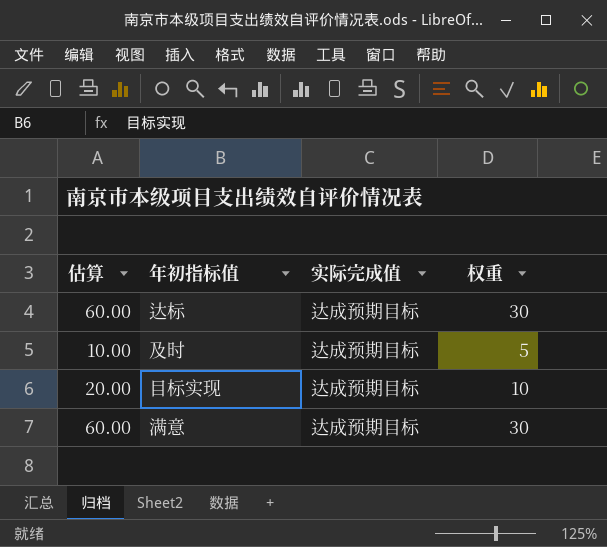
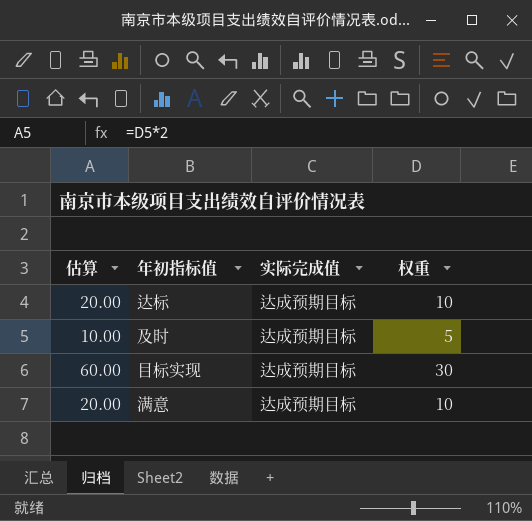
达标 | 估算: 60.00 -> 20.00
达标 | 权重: 30 -> 10
目标实现 | 估算: 20.00 -> 60.00
目标实现 | 权重: 10 -> 30
满意 | 估算: 60.00 -> 20.00
满意 | 权重: 30 -> 10

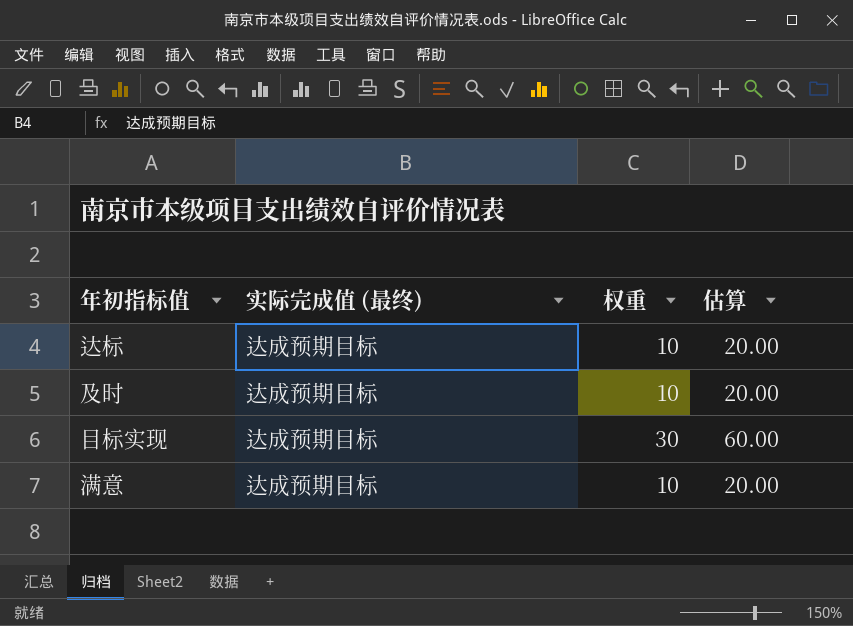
column name: 实际完成值 -> 实际完成值 (最终)
column 估算 | position: 1 -> 4
及时 | 权重: 5 -> 10
及时 | 估算: 10.00 -> 20.00

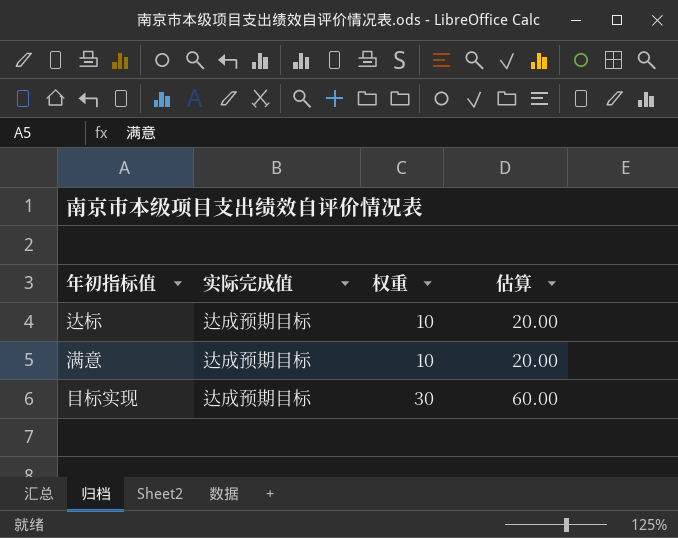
row order: none -> 权重 ascending
column name: 实际完成值 (最终) -> 实际完成值
row 及时: 达成预期目标 | 10 | 20.00 -> none

